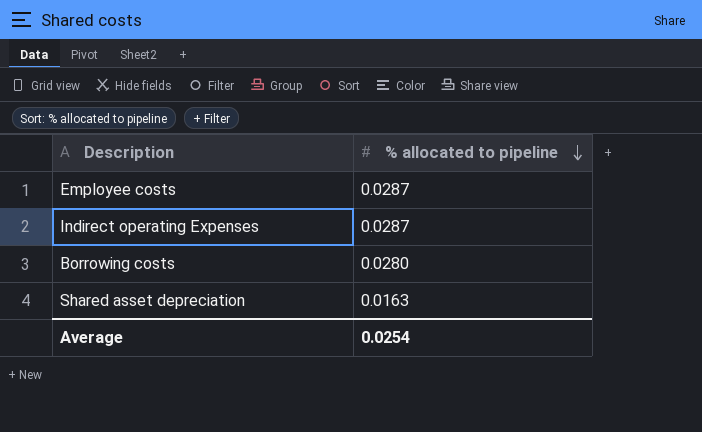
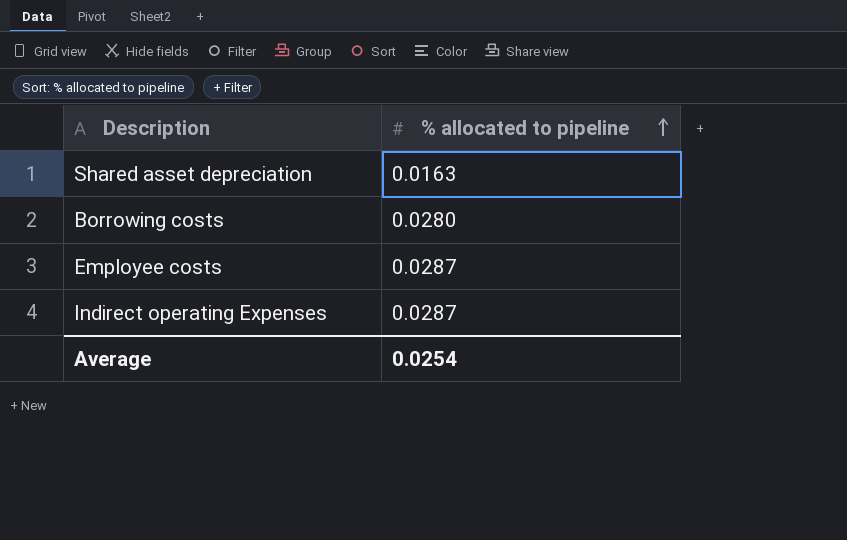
row order: % allocated to pipeline descending -> % allocated to pipeline ascending

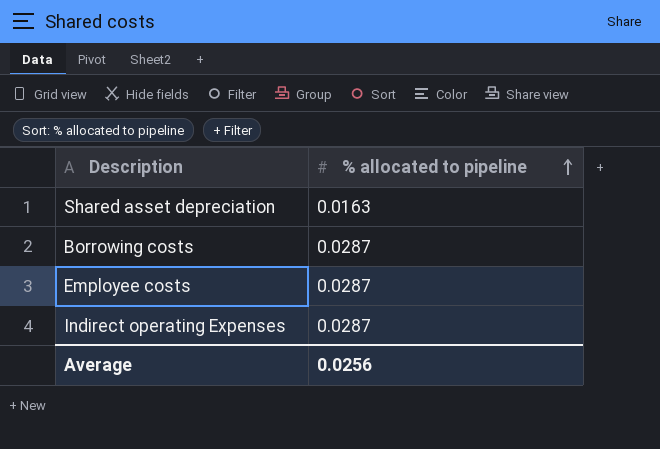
Borrowing costs | % allocated to pipeline: 0.0280 -> 0.0287
Average | % allocated to pipeline: 0.0254 -> 0.0256

